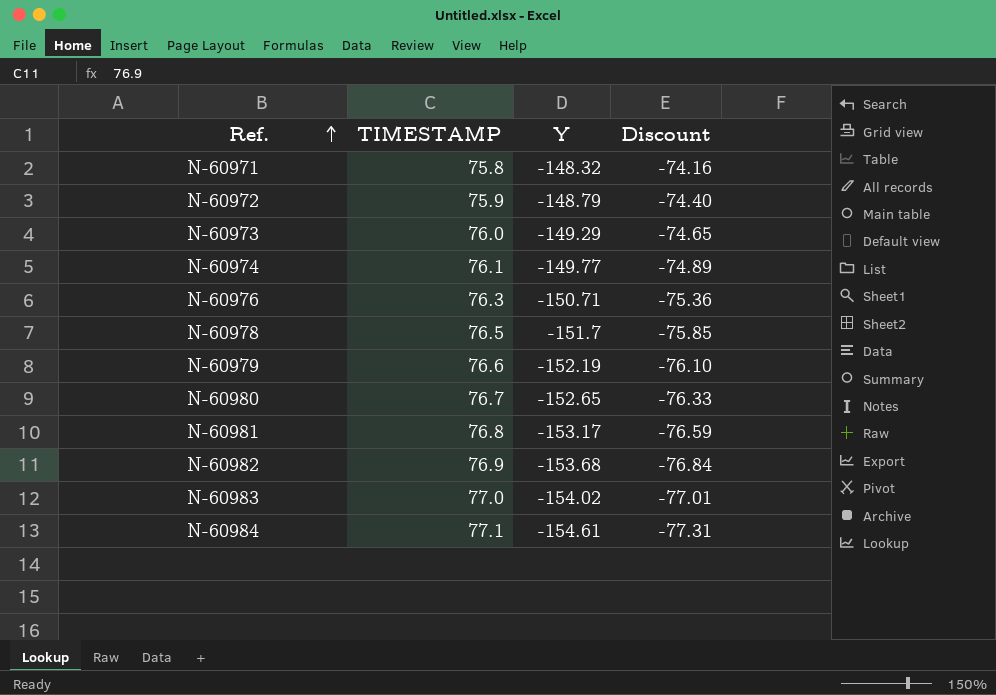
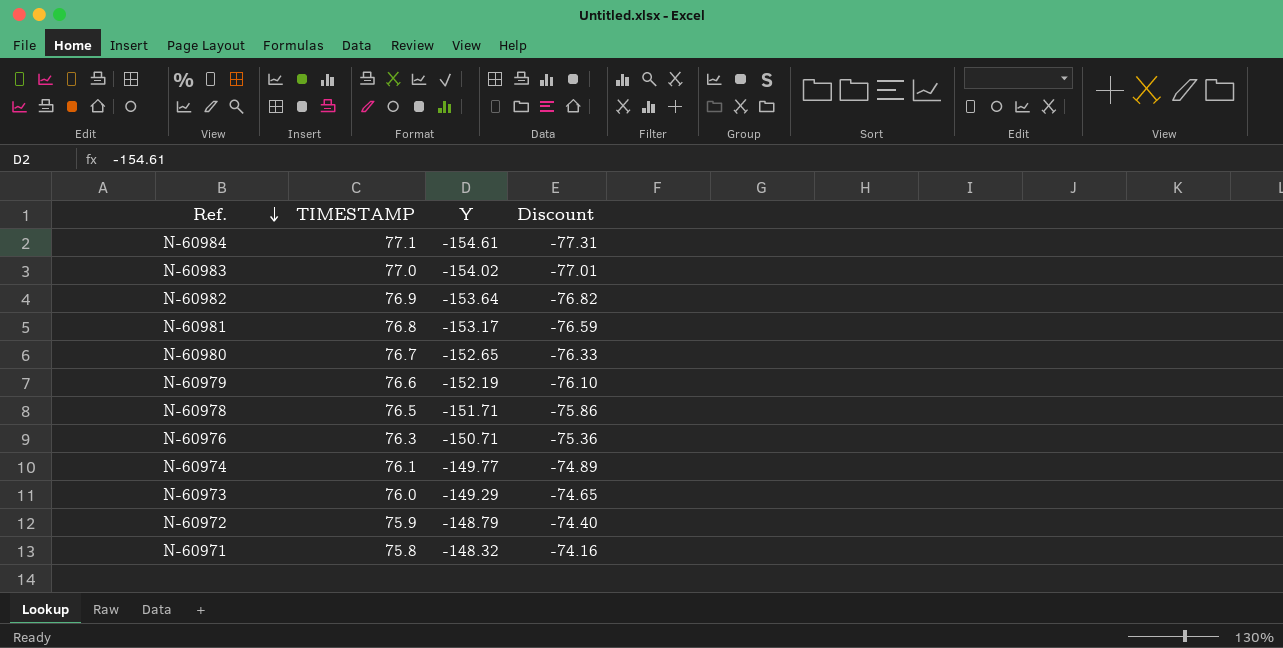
row order: Ref. ascending -> Ref. descending
N-60982 | Y: -153.68 -> -153.64
N-60982 | Discount: -76.84 -> -76.82
N-60978 | Y: -151.7 -> -151.71
N-60978 | Discount: -75.85 -> -75.86

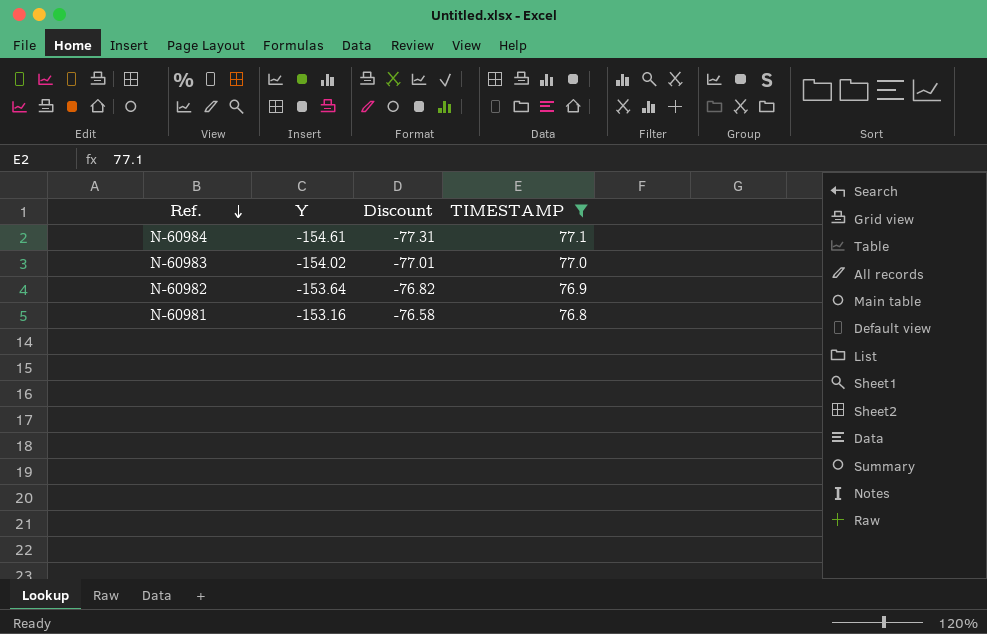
filter: none -> TIMESTAMP >= 76.8
column TIMESTAMP | position: 2 -> 4
N-60981 | Y: -153.17 -> -153.16
N-60981 | Discount: -76.59 -> -76.58

